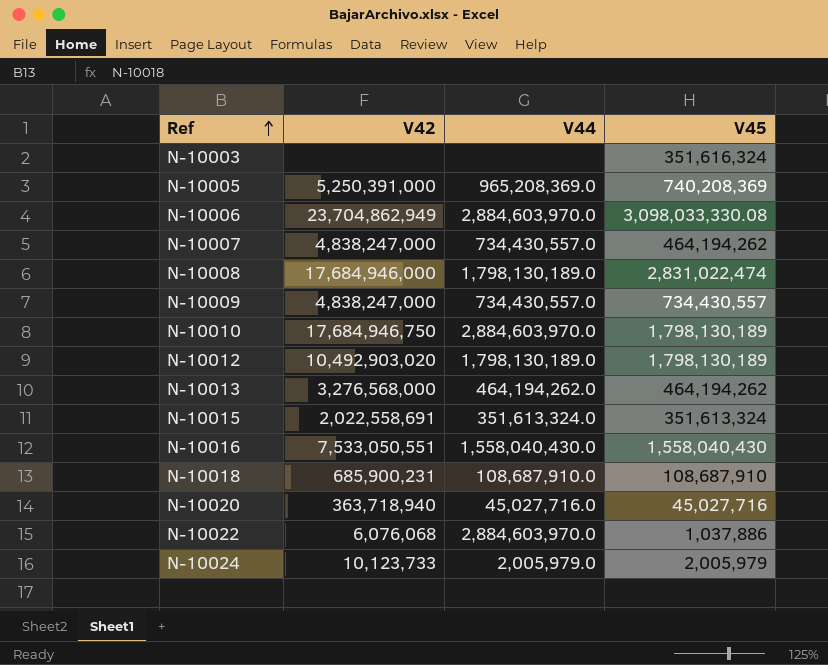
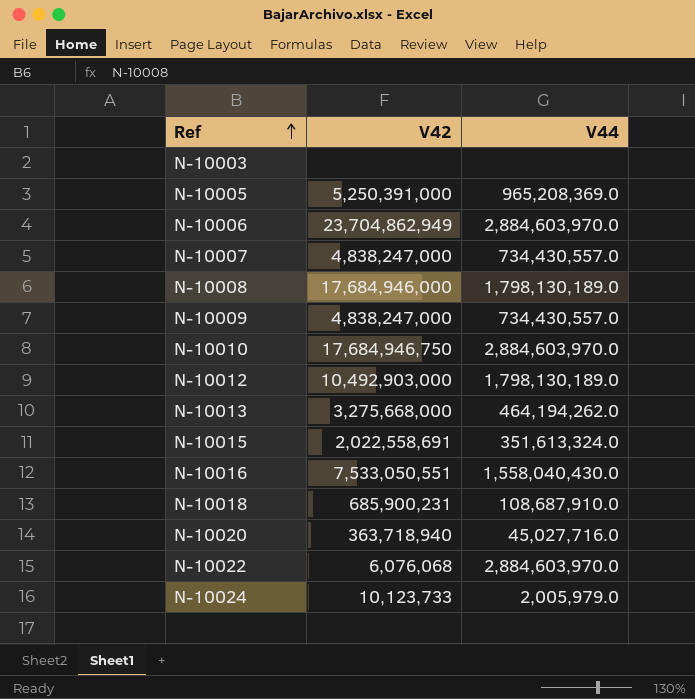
column V45 | position: 4 -> none
N-10012 | V42: 10,492,903,020 -> 10,492,903,000
N-10013 | V42: 3,276,568,000 -> 3,275,668,000

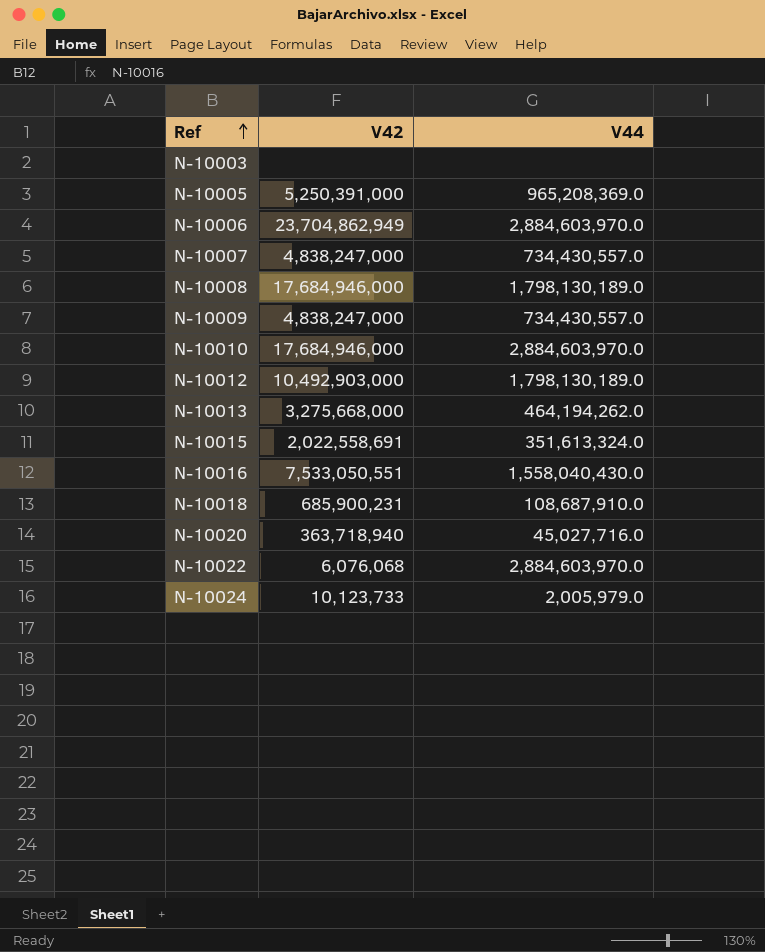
N-10010 | V42: 17,684,946,750 -> 17,684,946,000

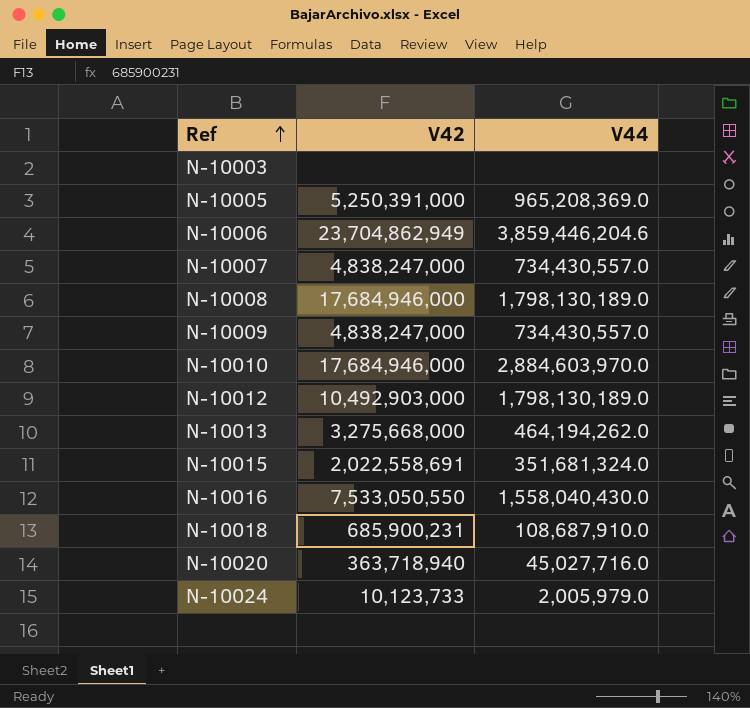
row N-10022: 6,076,068 | 2,884,603,970.0 -> none
N-10006 | V44: 2,884,603,970.0 -> 3,859,446,204.6
N-10015 | V44: 351,613,324.0 -> 351,681,324.0
N-10016 | V42: 7,533,050,551 -> 7,533,050,550

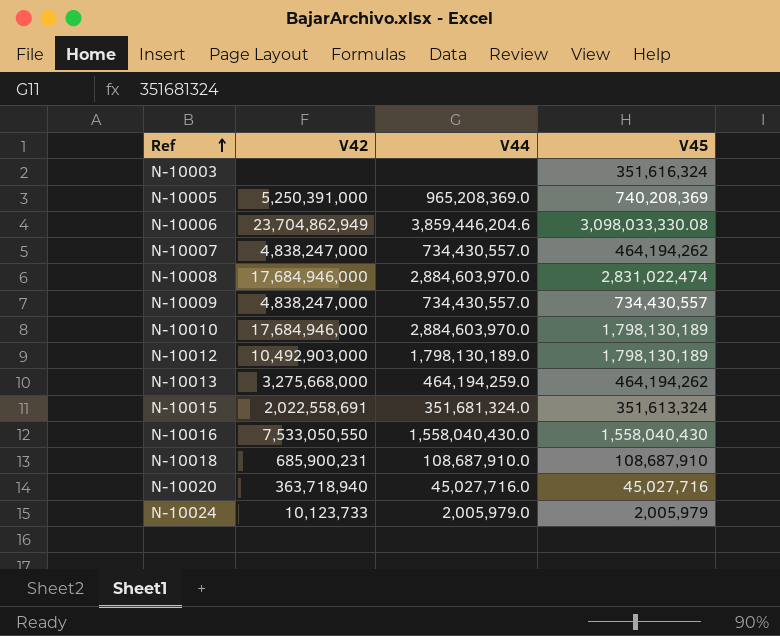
column V45 | position: none -> 4
N-10008 | V44: 1,798,130,189.0 -> 2,884,603,970.0
N-10013 | V44: 464,194,262.0 -> 464,194,259.0

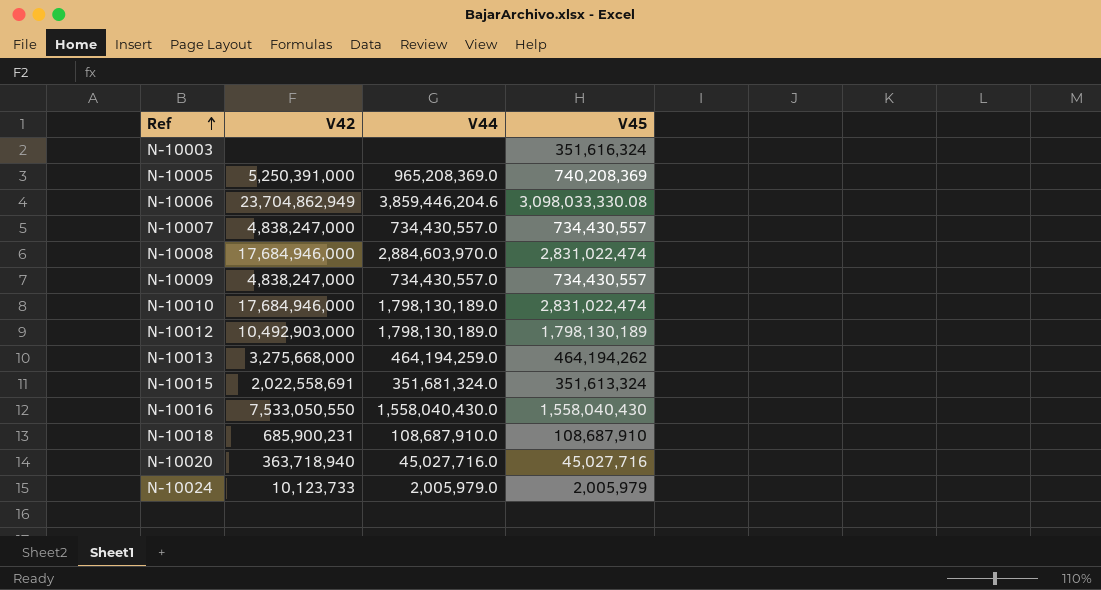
N-10007 | V45: 464,194,262 -> 734,430,557
N-10010 | V44: 2,884,603,970.0 -> 1,798,130,189.0
N-10010 | V45: 1,798,130,189 -> 2,831,022,474

